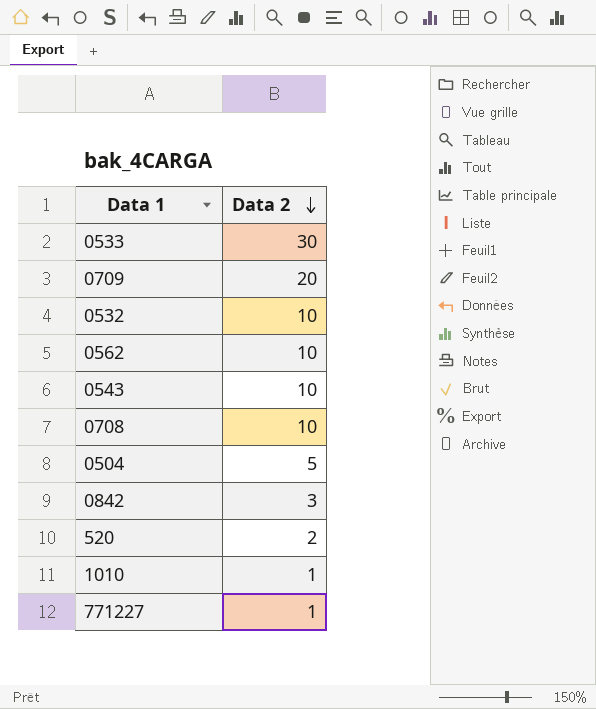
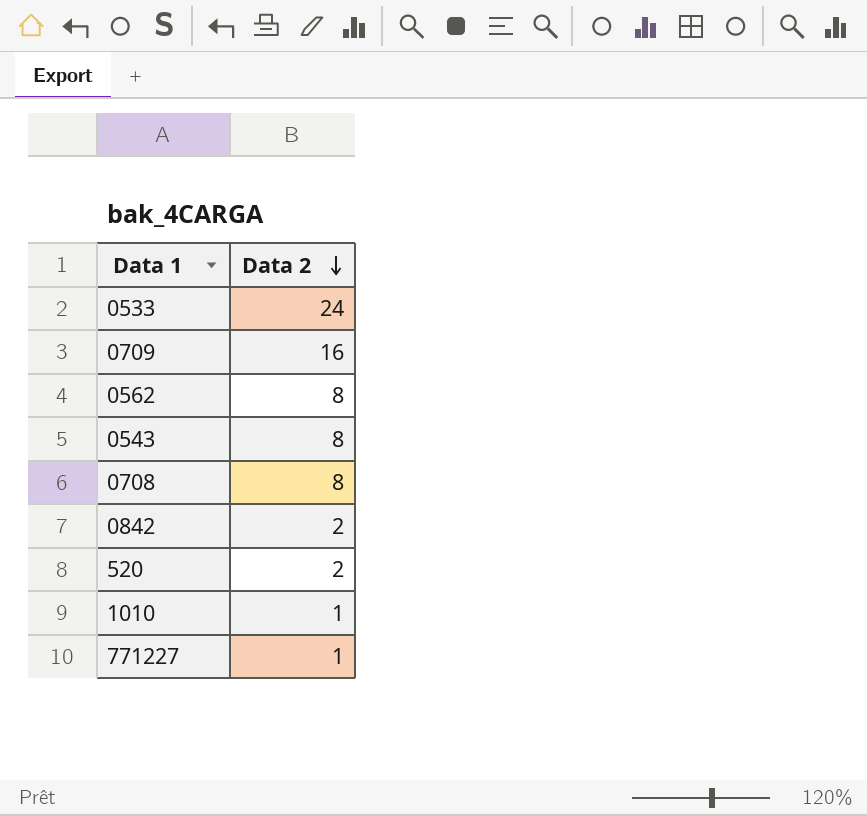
row 0532: 10 -> none
row 0504: 5 -> none
0533 | Data 2: 30 -> 24
0709 | Data 2: 20 -> 16
0562 | Data 2: 10 -> 8
0543 | Data 2: 10 -> 8
0708 | Data 2: 10 -> 8
0842 | Data 2: 3 -> 2

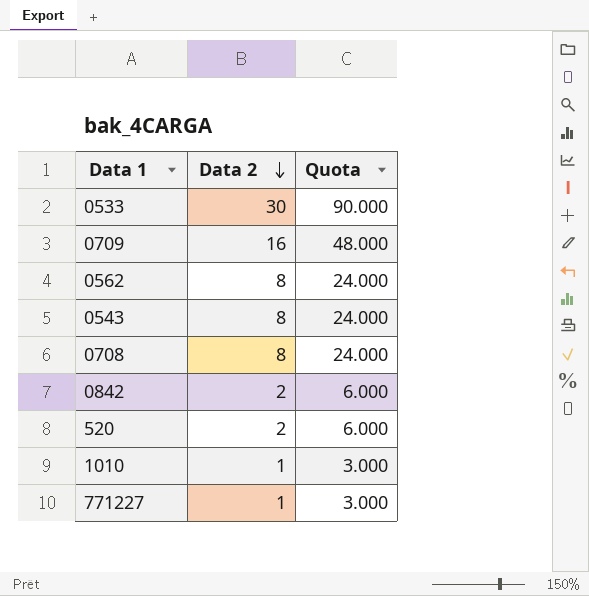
column Quota | formula: none -> [Data 2] * 3
0533 | Data 2: 24 -> 30

